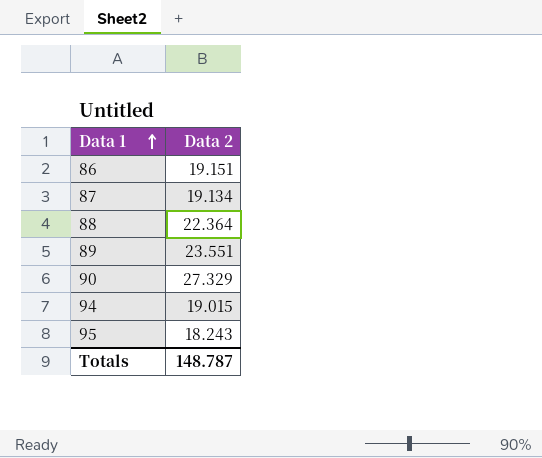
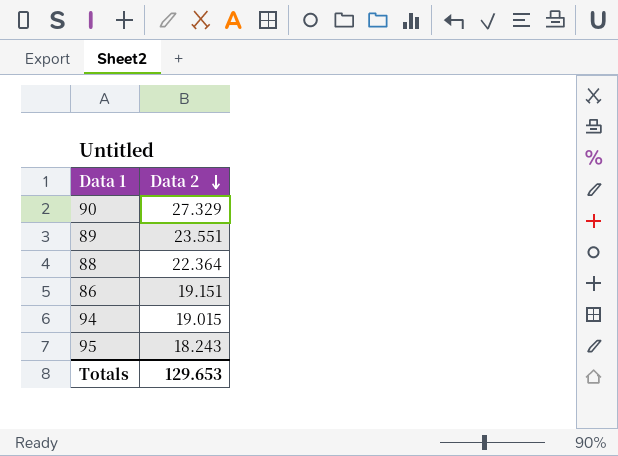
row order: Data 1 ascending -> Data 2 descending
row 87: 19.134 -> none
Totals | Data 2: 148.787 -> 129.653

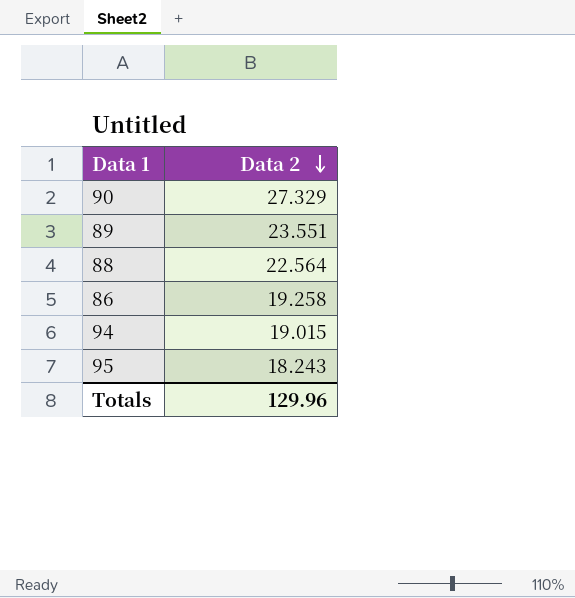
88 | Data 2: 22.364 -> 22.564
86 | Data 2: 19.151 -> 19.258
Totals | Data 2: 129.653 -> 129.96

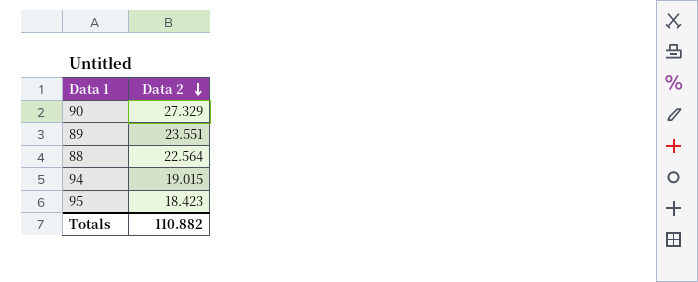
row 86: 19.258 -> none
95 | Data 2: 18.243 -> 18.423
Totals | Data 2: 129.96 -> 110.882

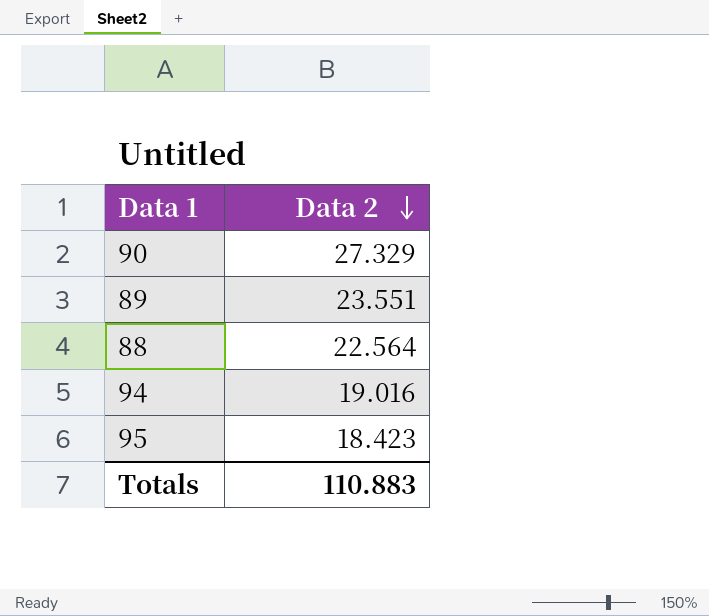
94 | Data 2: 19.015 -> 19.016
Totals | Data 2: 110.882 -> 110.883

